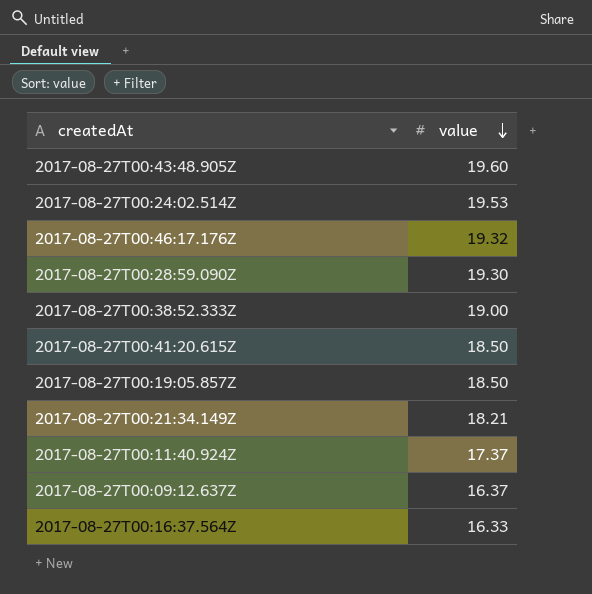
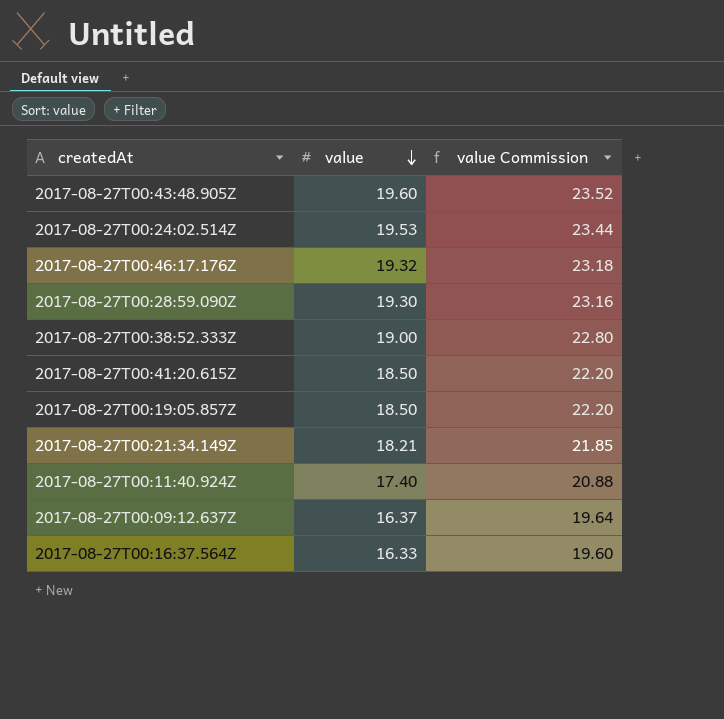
column value Commission | formula: none -> [value] * 1.2
2017-08-27T00:11:40.924Z | value: 17.37 -> 17.40

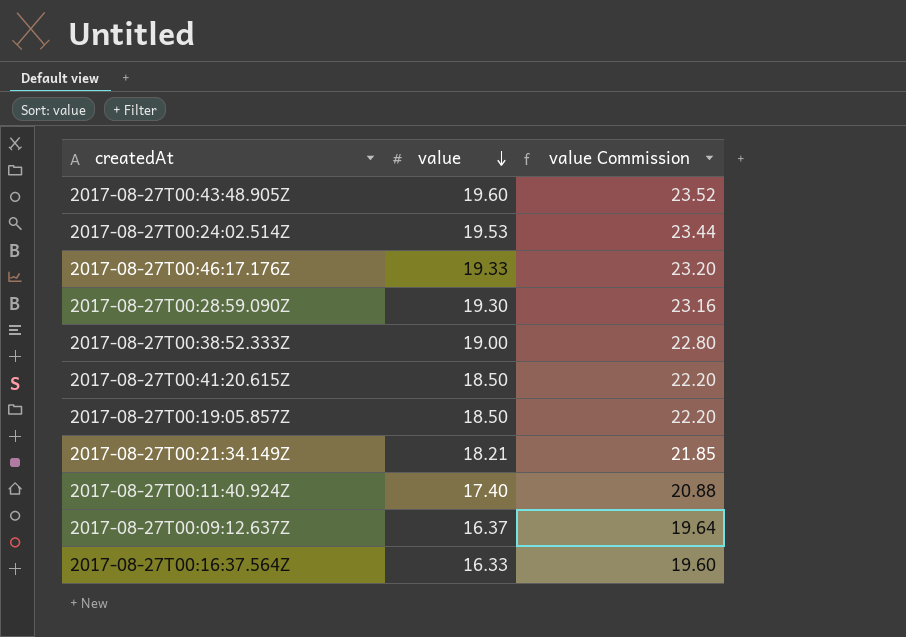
2017-08-27T00:46:17.176Z | value: 19.32 -> 19.33
2017-08-27T00:46:17.176Z | value Commission: 23.18 -> 23.20

